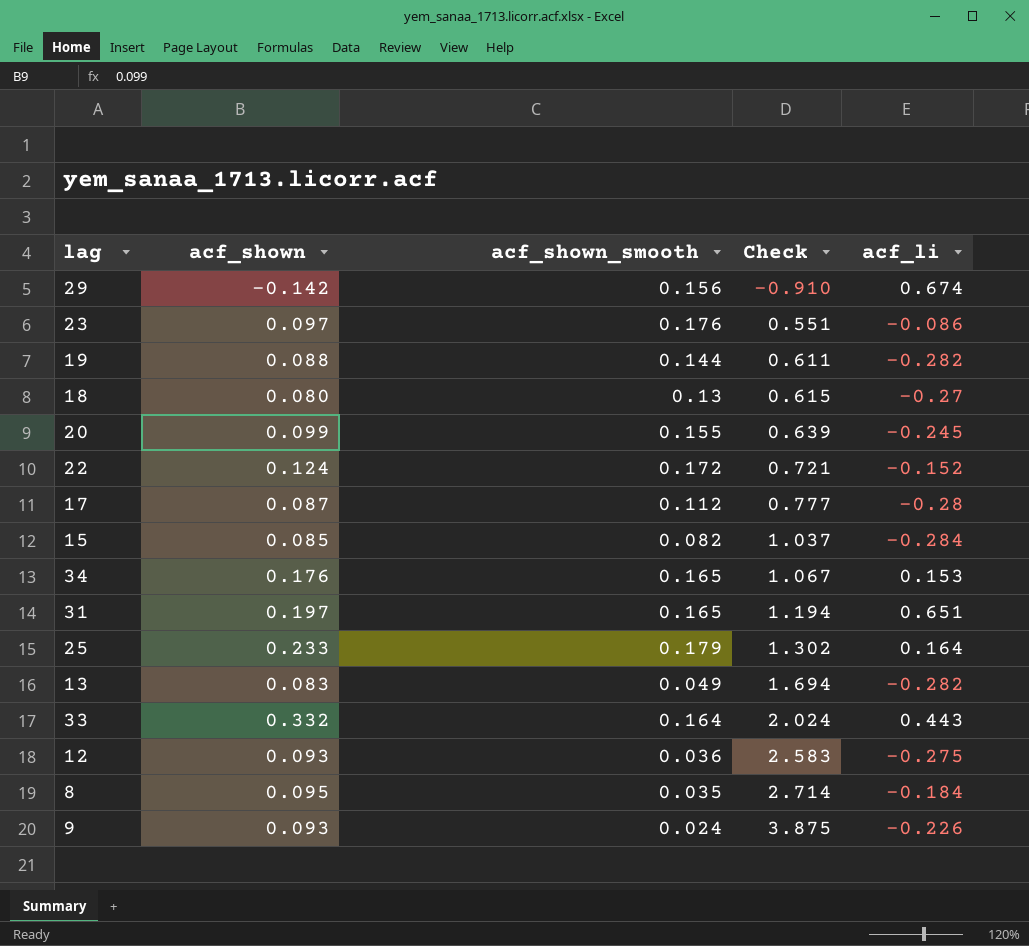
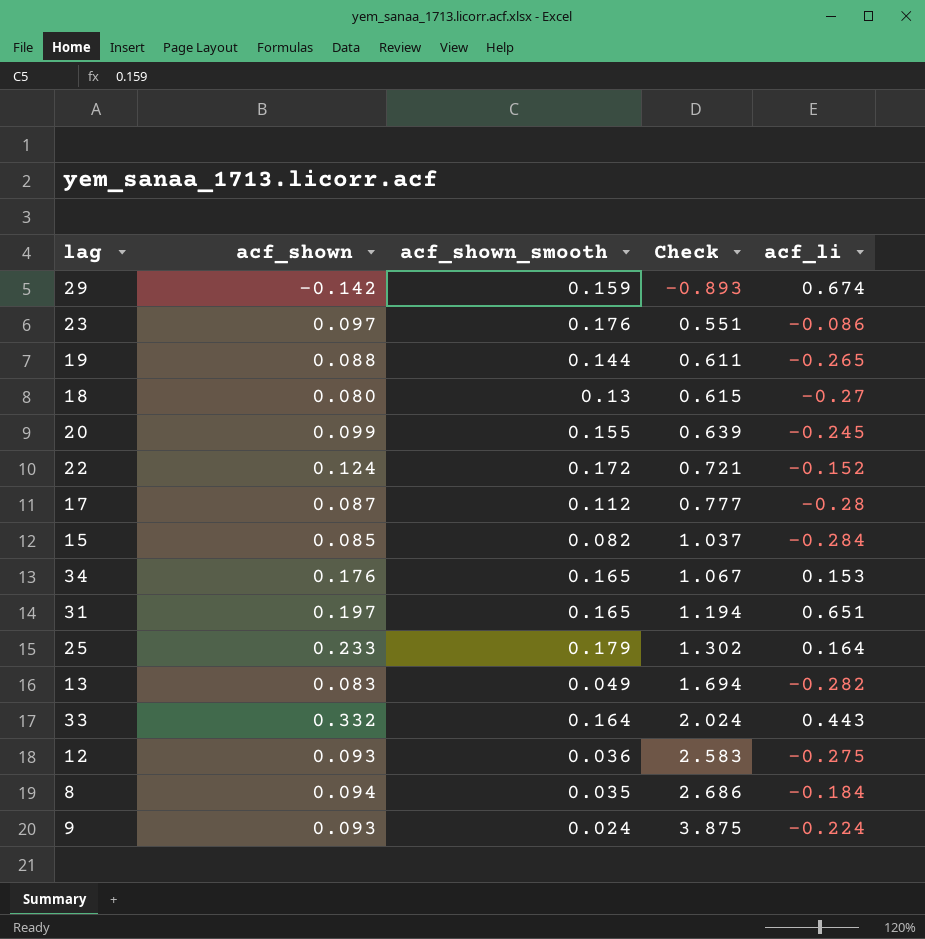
29 | acf_shown_smooth: 0.156 -> 0.159
29 | Check: -0.910 -> -0.893
19 | acf_li: -0.282 -> -0.265
8 | acf_shown: 0.095 -> 0.094
8 | Check: 2.714 -> 2.686
9 | acf_li: -0.226 -> -0.224

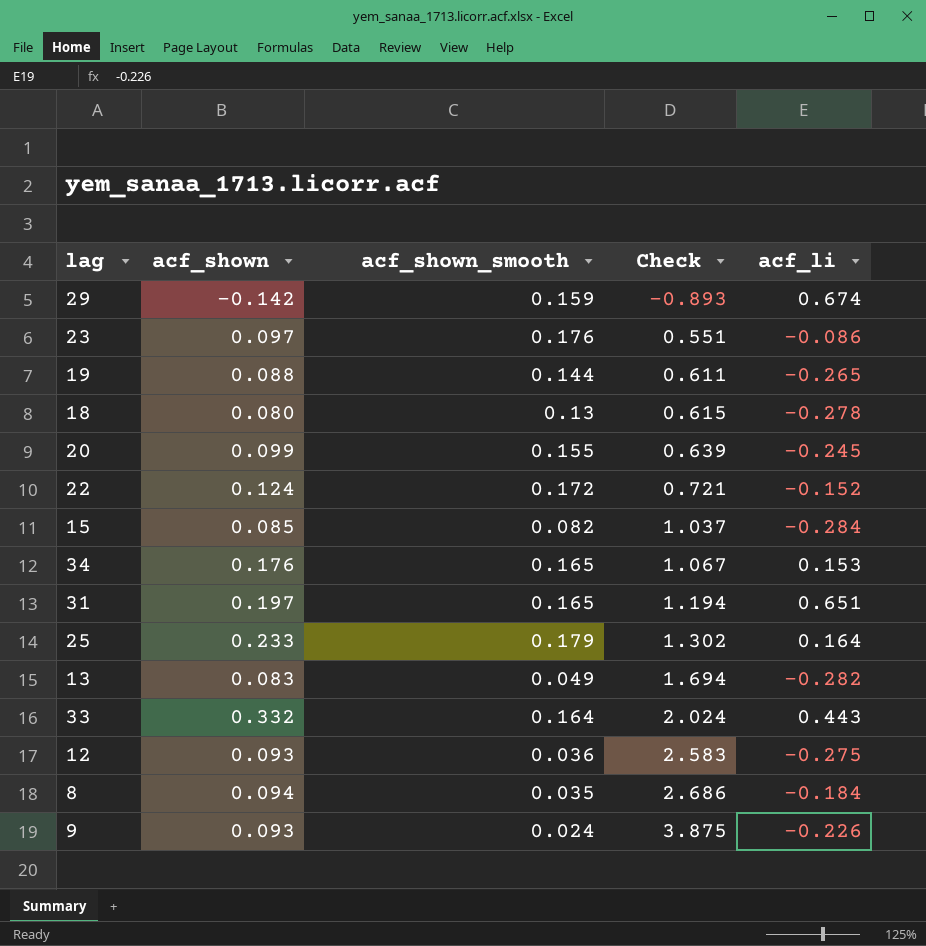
row 17: 0.087 | 0.112 | 0.777 | -0.28 -> none
18 | acf_li: -0.27 -> -0.278
9 | acf_li: -0.224 -> -0.226

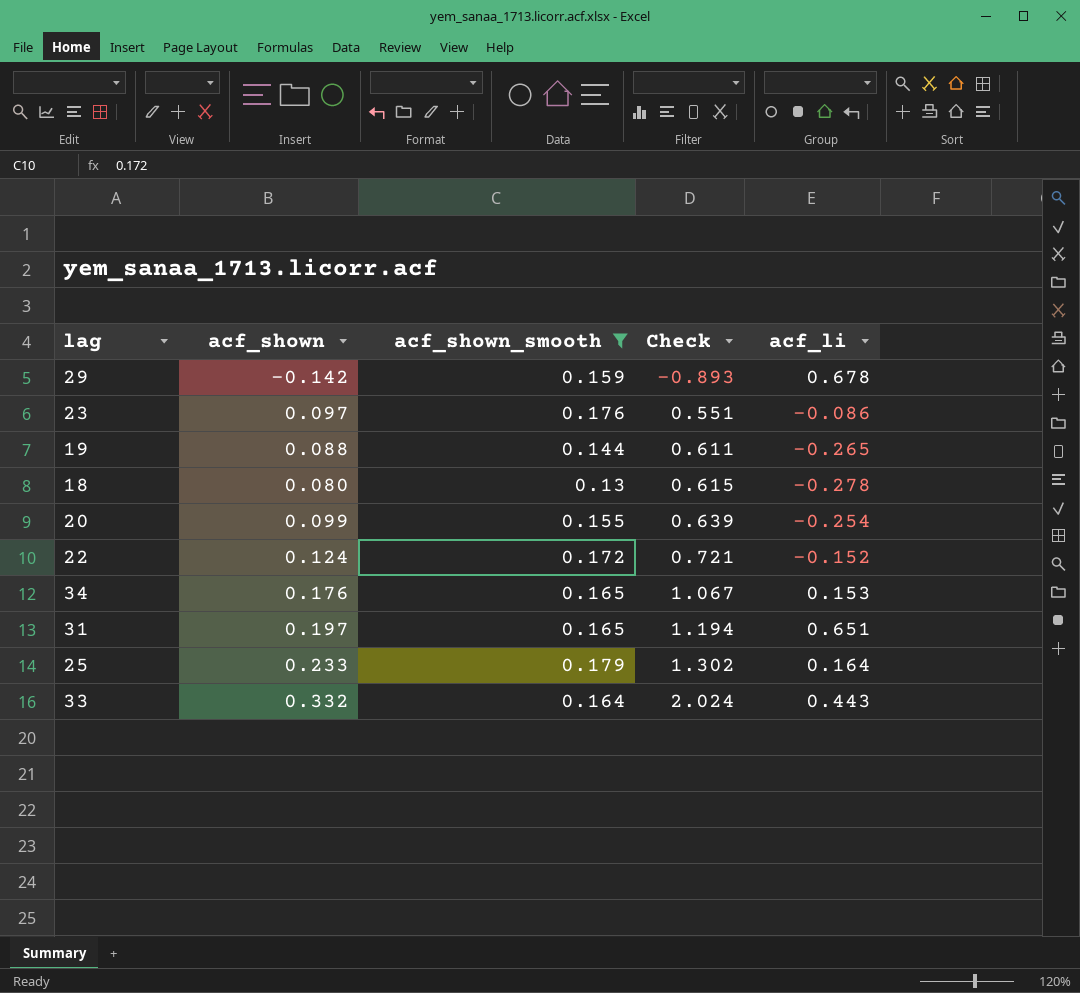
filter: none -> acf_shown_smooth >= 0.13
29 | acf_li: 0.674 -> 0.678
20 | acf_li: -0.245 -> -0.254

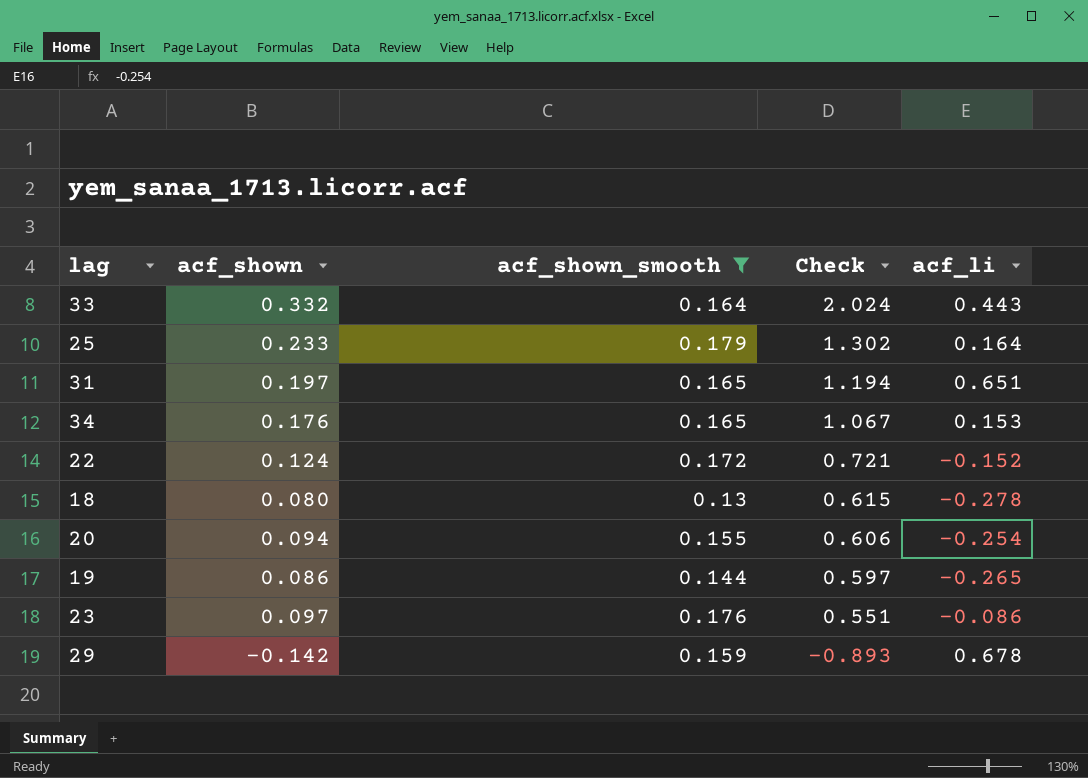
row order: Check ascending -> Check descending
20 | acf_shown: 0.099 -> 0.094
20 | Check: 0.639 -> 0.606
19 | acf_shown: 0.088 -> 0.086
19 | Check: 0.611 -> 0.597

